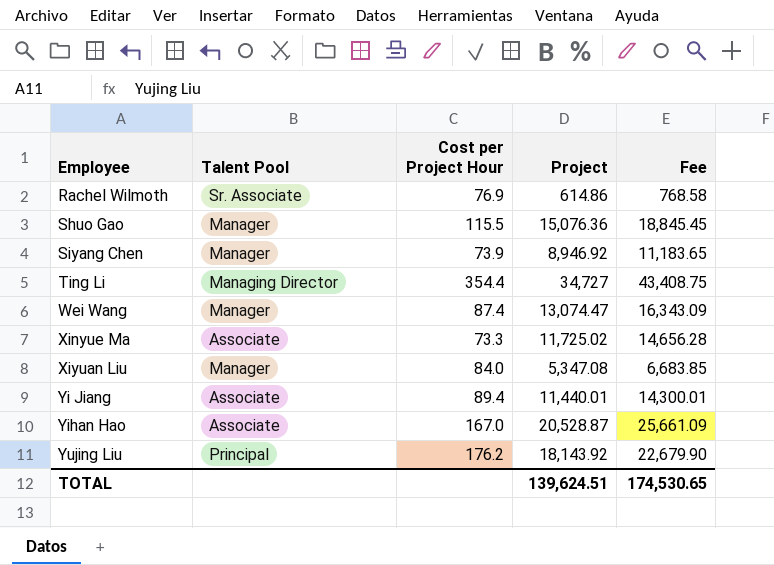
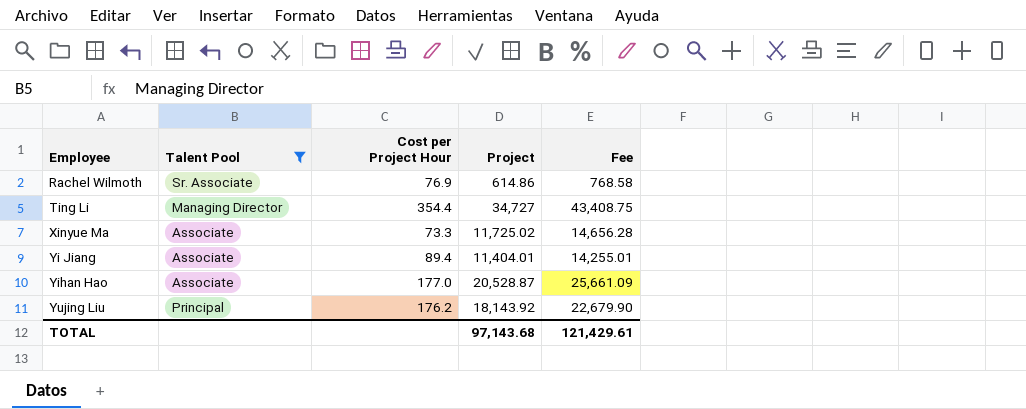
filter: none -> Talent Pool != Manager
Yi Jiang | Project: 11,440.01 -> 11,404.01
Yi Jiang | Fee: 14,300.01 -> 14,255.01
Yihan Hao | Cost per Project Hour: 167.0 -> 177.0
TOTAL | Project: 139,624.51 -> 97,143.68
TOTAL | Fee: 174,530.65 -> 121,429.61

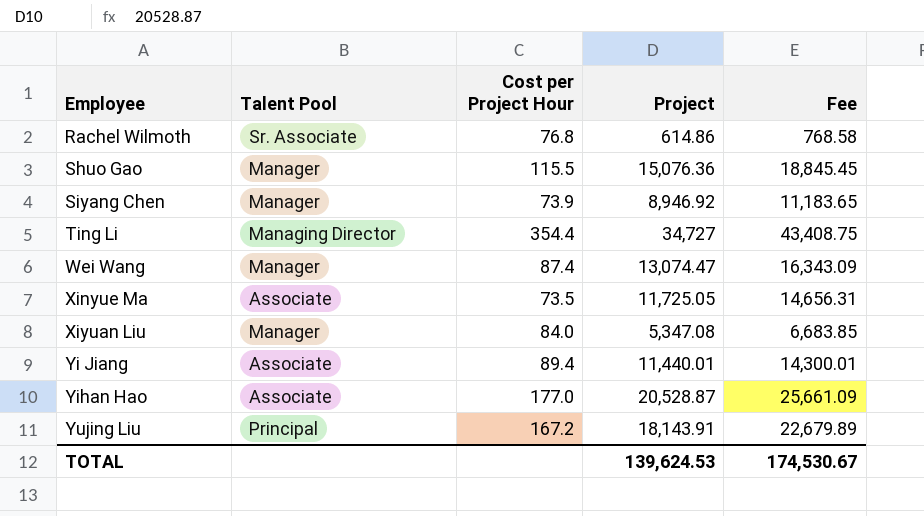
filter: Talent Pool != Manager -> none
Rachel Wilmoth | Cost per Project Hour: 76.9 -> 76.8
Xinyue Ma | Cost per Project Hour: 73.3 -> 73.5
Xinyue Ma | Project: 11,725.02 -> 11,725.05
Xinyue Ma | Fee: 14,656.28 -> 14,656.31
Yi Jiang | Project: 11,404.01 -> 11,440.01
Yi Jiang | Fee: 14,255.01 -> 14,300.01
Yujing Liu | Cost per Project Hour: 176.2 -> 167.2
Yujing Liu | Project: 18,143.92 -> 18,143.91
Yujing Liu | Fee: 22,679.90 -> 22,679.89
TOTAL | Project: 97,143.68 -> 139,624.53
TOTAL | Fee: 121,429.61 -> 174,530.67

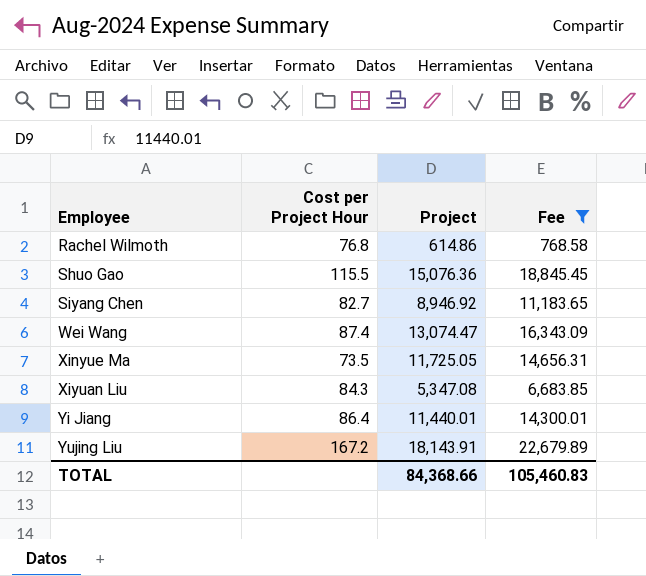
filter: none -> Fee <= 22,679.89
column Talent Pool | position: 2 -> none
Siyang Chen | Cost per Project Hour: 73.9 -> 82.7
Xiyuan Liu | Cost per Project Hour: 84.0 -> 84.3
Yi Jiang | Cost per Project Hour: 89.4 -> 86.4
TOTAL | Project: 139,624.53 -> 84,368.66
TOTAL | Fee: 174,530.67 -> 105,460.83

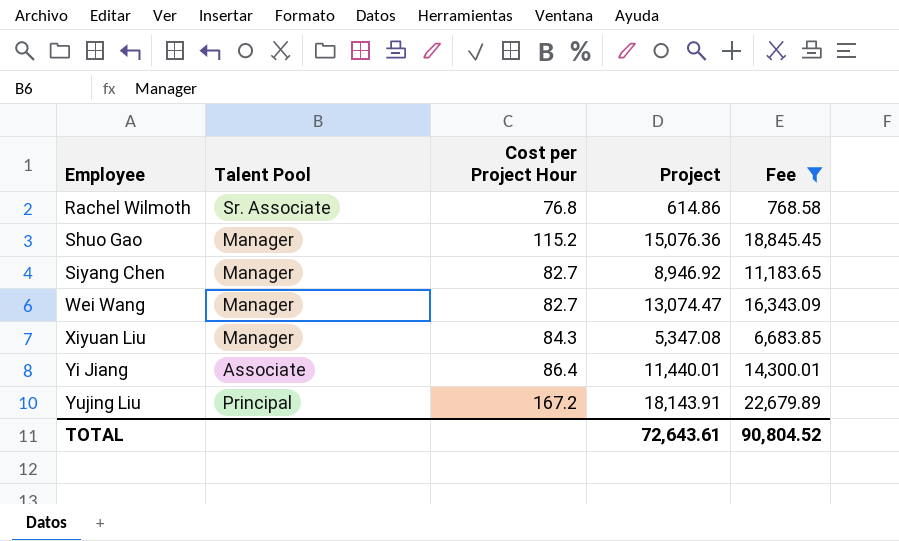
column Talent Pool | position: none -> 2
row Xinyue Ma: 73.5 | 11,725.05 | 14,656.31 -> none
Shuo Gao | Cost per Project Hour: 115.5 -> 115.2
Wei Wang | Cost per Project Hour: 87.4 -> 82.7
TOTAL | Project: 84,368.66 -> 72,643.61
TOTAL | Fee: 105,460.83 -> 90,804.52

